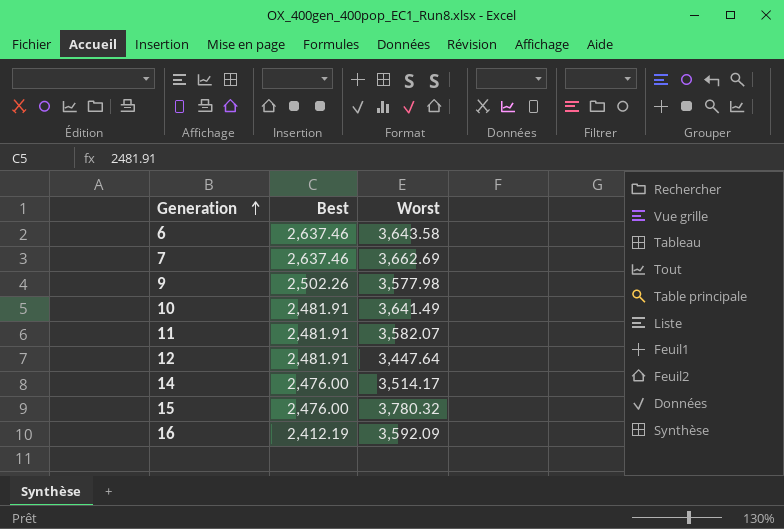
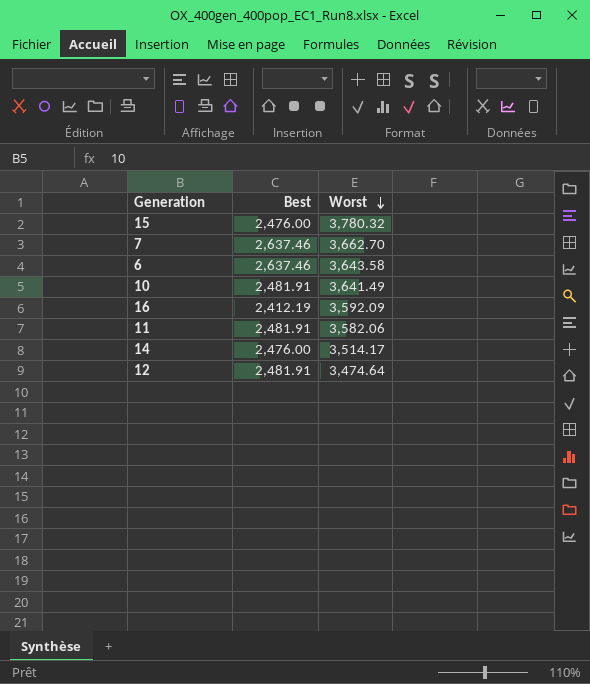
row order: Generation ascending -> Worst descending
row 9: 2,502.26 | 3,577.98 -> none
7 | Worst: 3,662.69 -> 3,662.70
11 | Worst: 3,582.07 -> 3,582.06
12 | Worst: 3,447.64 -> 3,474.64

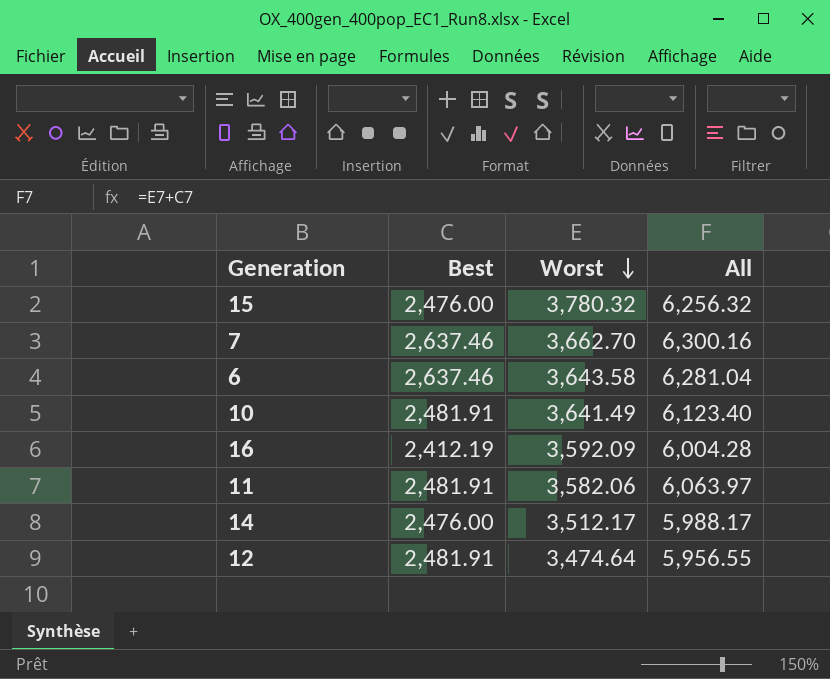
column All | formula: none -> [Best] + [Worst]
14 | Worst: 3,514.17 -> 3,512.17

